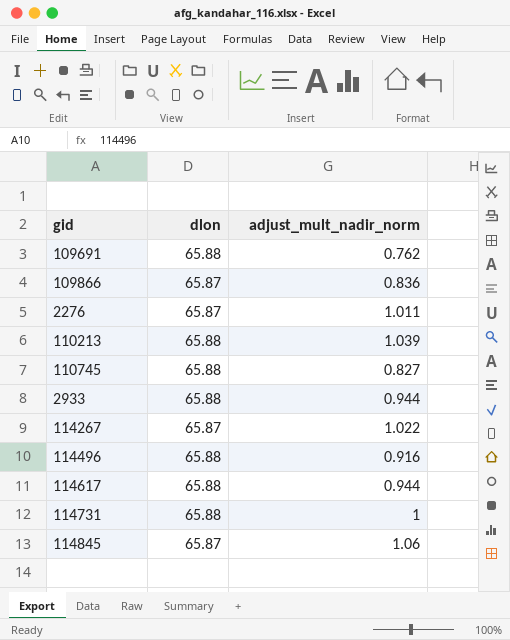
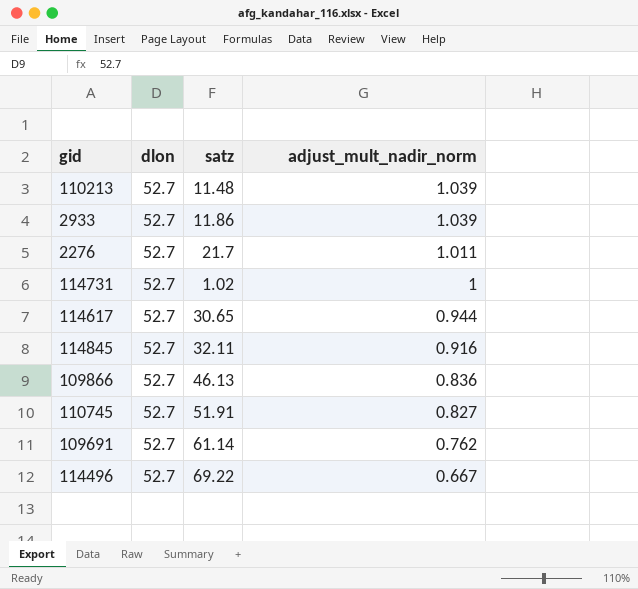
row order: none -> adjust_mult_nadir_norm descending
column satz | position: none -> 3
row 114267: 65.87 | 1.022 -> none
110213 | dlon: 65.88 -> 52.7
2933 | dlon: 65.88 -> 52.7
2933 | adjust_mult_nadir_norm: 0.944 -> 1.039
2276 | dlon: 65.87 -> 52.7
114731 | dlon: 65.88 -> 52.7
114617 | dlon: 65.88 -> 52.7
114845 | dlon: 65.87 -> 52.7
114845 | adjust_mult_nadir_norm: 1.06 -> 0.916
109866 | dlon: 65.87 -> 52.7
110745 | dlon: 65.88 -> 52.7
109691 | dlon: 65.88 -> 52.7
114496 | dlon: 65.88 -> 52.7
114496 | adjust_mult_nadir_norm: 0.916 -> 0.667

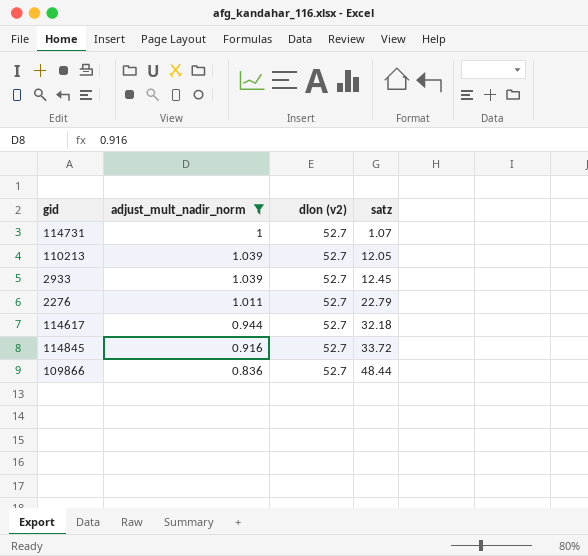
filter: none -> adjust_mult_nadir_norm >= 0.836
row order: adjust_mult_nadir_norm descending -> satz ascending
column adjust_mult_nadir_norm | position: 4 -> 2
column name: dlon -> dlon (v2)
114731 | satz: 1.02 -> 1.07
110213 | satz: 11.48 -> 12.05
2933 | satz: 11.86 -> 12.45
2276 | satz: 21.7 -> 22.79
114617 | satz: 30.65 -> 32.18
114845 | satz: 32.11 -> 33.72
109866 | satz: 46.13 -> 48.44

